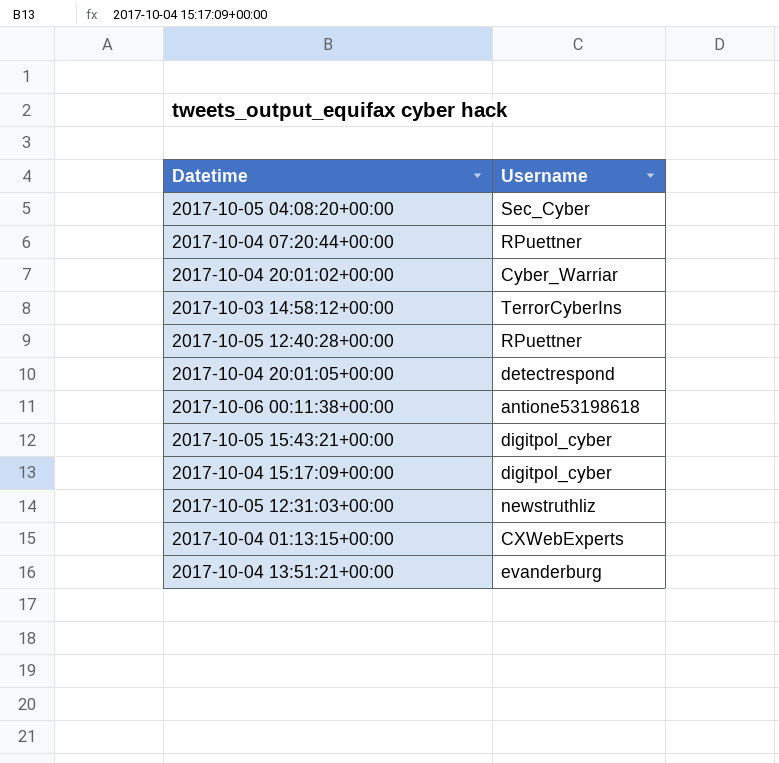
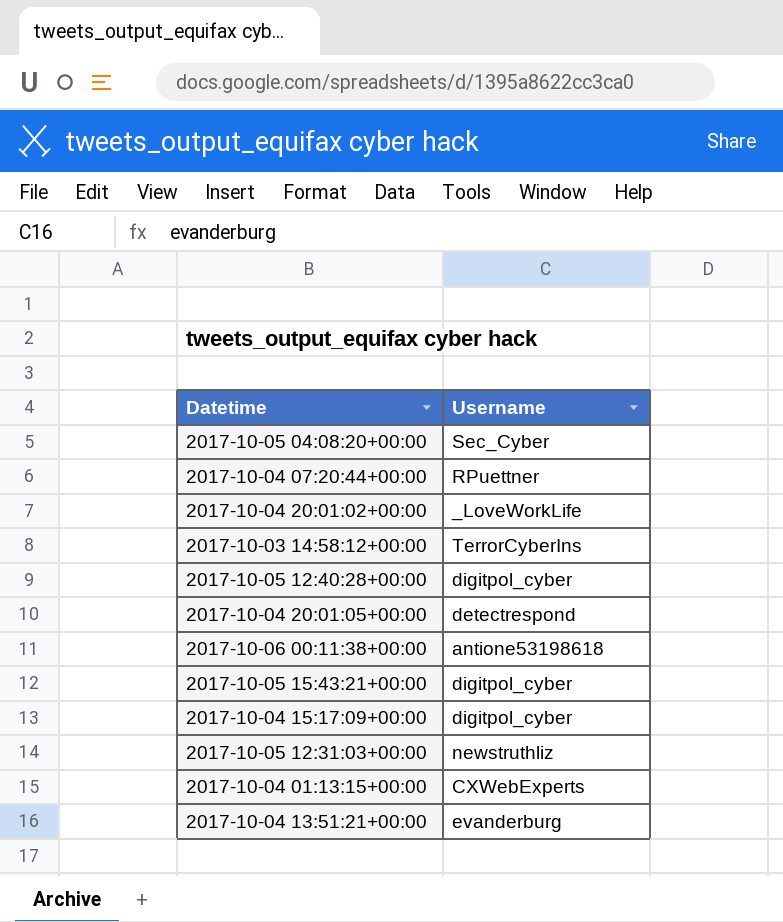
2017-10-04 20:01:02+00:00 | Username: Cyber_Warriar -> _LoveWorkLife
2017-10-05 12:40:28+00:00 | Username: RPuettner -> digitpol_cyber

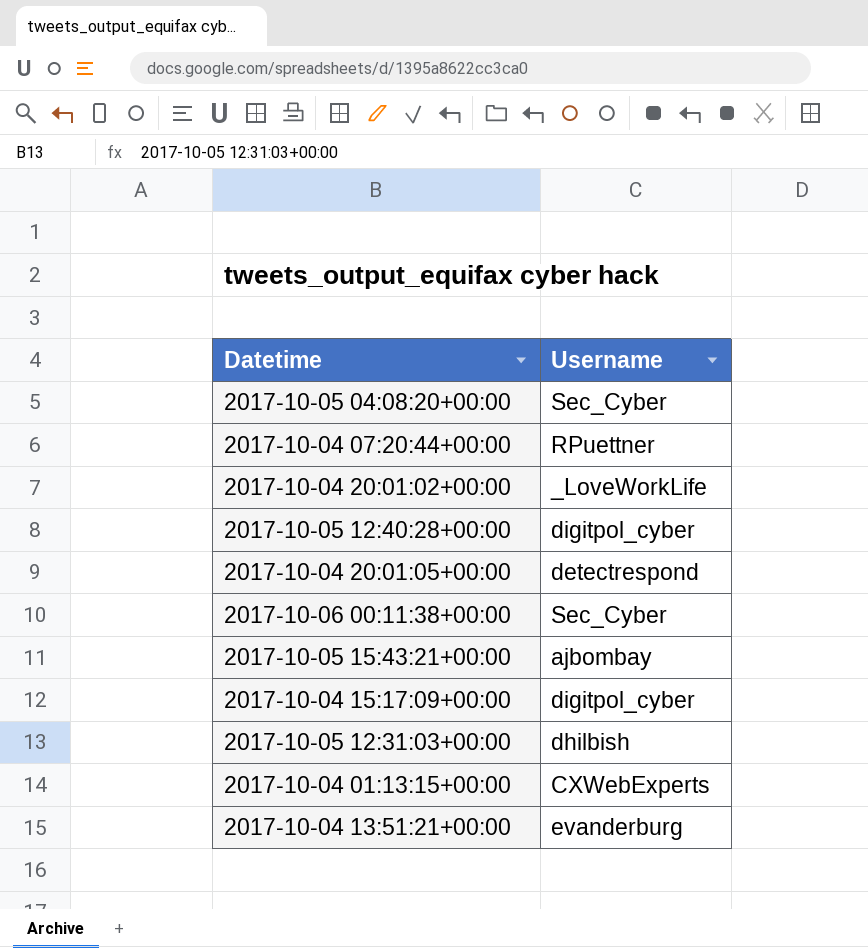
row 2017-10-03 14:58:12+00:00: TerrorCyberIns -> none
2017-10-06 00:11:38+00:00 | Username: antione53198618 -> Sec_Cyber
2017-10-05 15:43:21+00:00 | Username: digitpol_cyber -> ajbombay
2017-10-05 12:31:03+00:00 | Username: newstruthliz -> dhilbish

